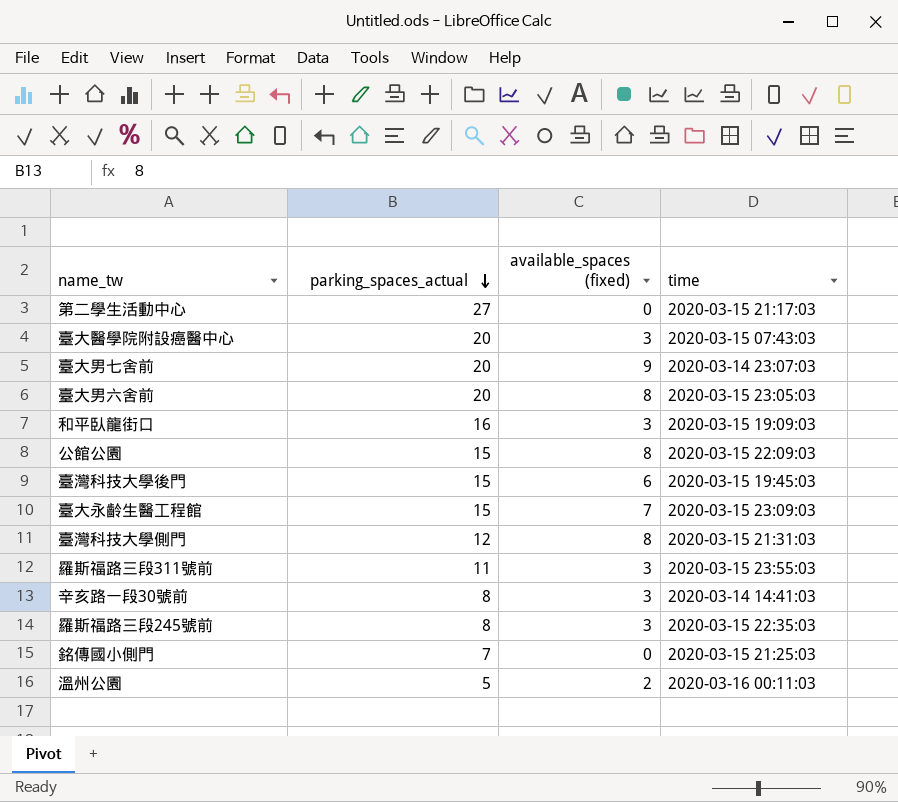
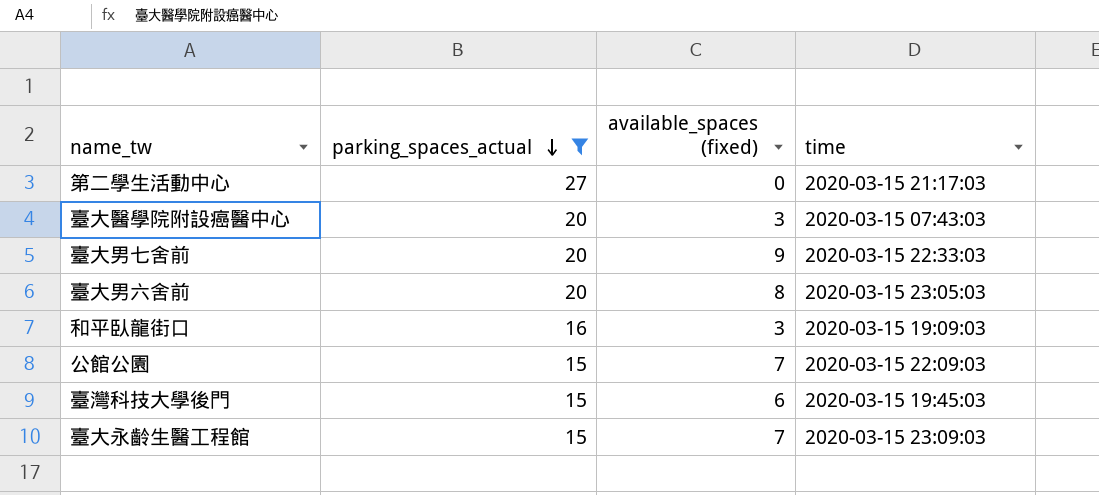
filter: none -> parking_spaces_actual >= 15
臺大男七舍前 | time: 2020-03-14 23:07:03 -> 2020-03-15 22:33:03
公館公園 | available_spaces (fixed): 8 -> 7

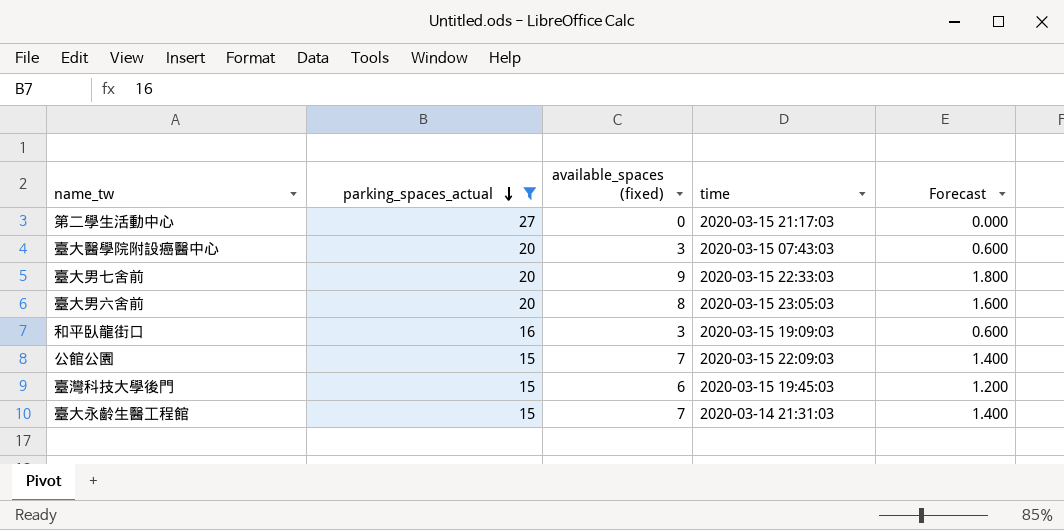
column Forecast | formula: none -> [available_spaces (fixed)] * 0.2
臺大永齡生醫工程館 | time: 2020-03-15 23:09:03 -> 2020-03-14 21:31:03

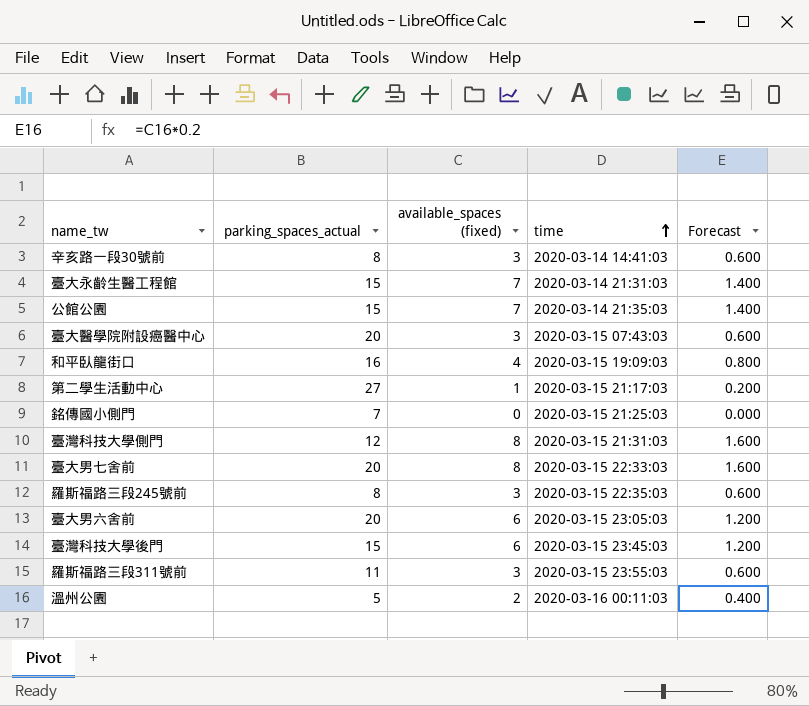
filter: parking_spaces_actual >= 15 -> none
row order: parking_spaces_actual descending -> time ascending
公館公園 | time: 2020-03-15 22:09:03 -> 2020-03-14 21:35:03
和平臥龍街口 | available_spaces (fixed): 3 -> 4
和平臥龍街口 | Forecast: 0.600 -> 0.800
第二學生活動中心 | available_spaces (fixed): 0 -> 1
第二學生活動中心 | Forecast: 0.000 -> 0.200
臺大男七舍前 | available_spaces (fixed): 9 -> 8
臺大男七舍前 | Forecast: 1.800 -> 1.600
臺大男六舍前 | available_spaces (fixed): 8 -> 6
臺大男六舍前 | Forecast: 1.600 -> 1.200
臺灣科技大學後門 | time: 2020-03-15 19:45:03 -> 2020-03-15 23:45:03

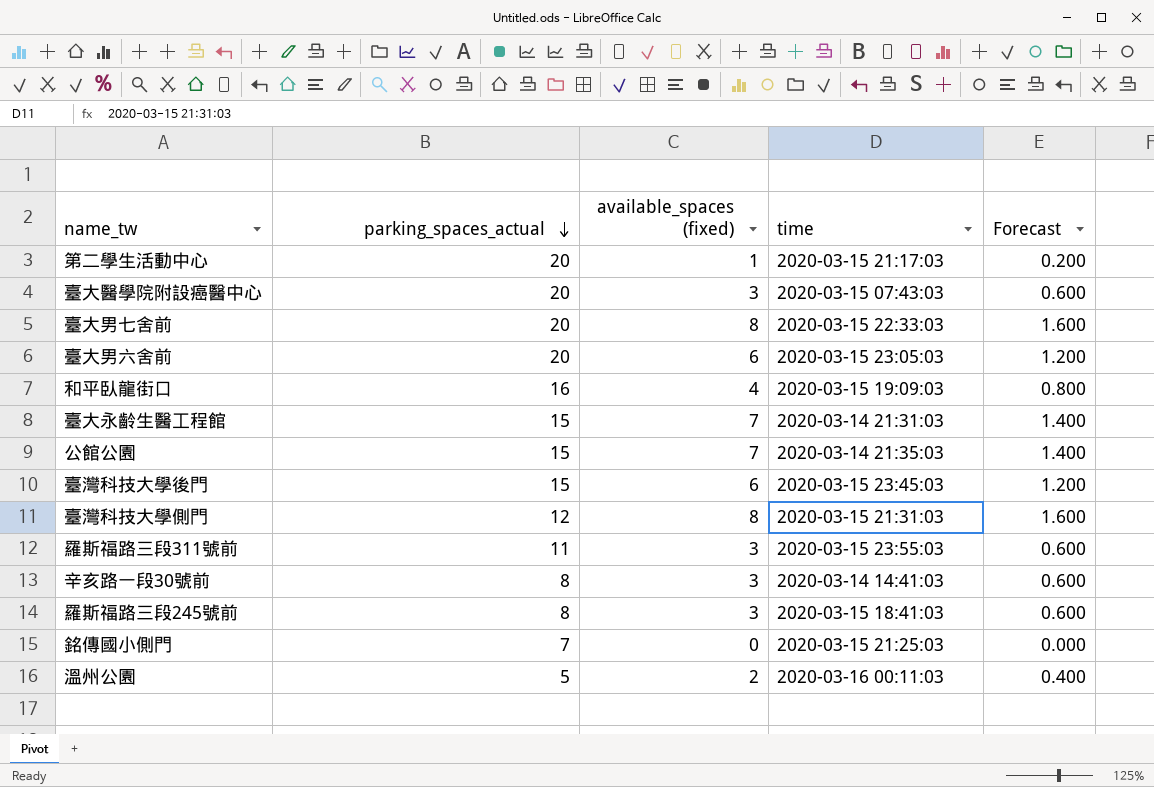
row order: time ascending -> parking_spaces_actual descending
第二學生活動中心 | parking_spaces_actual: 27 -> 20
羅斯福路三段245號前 | time: 2020-03-15 22:35:03 -> 2020-03-15 18:41:03

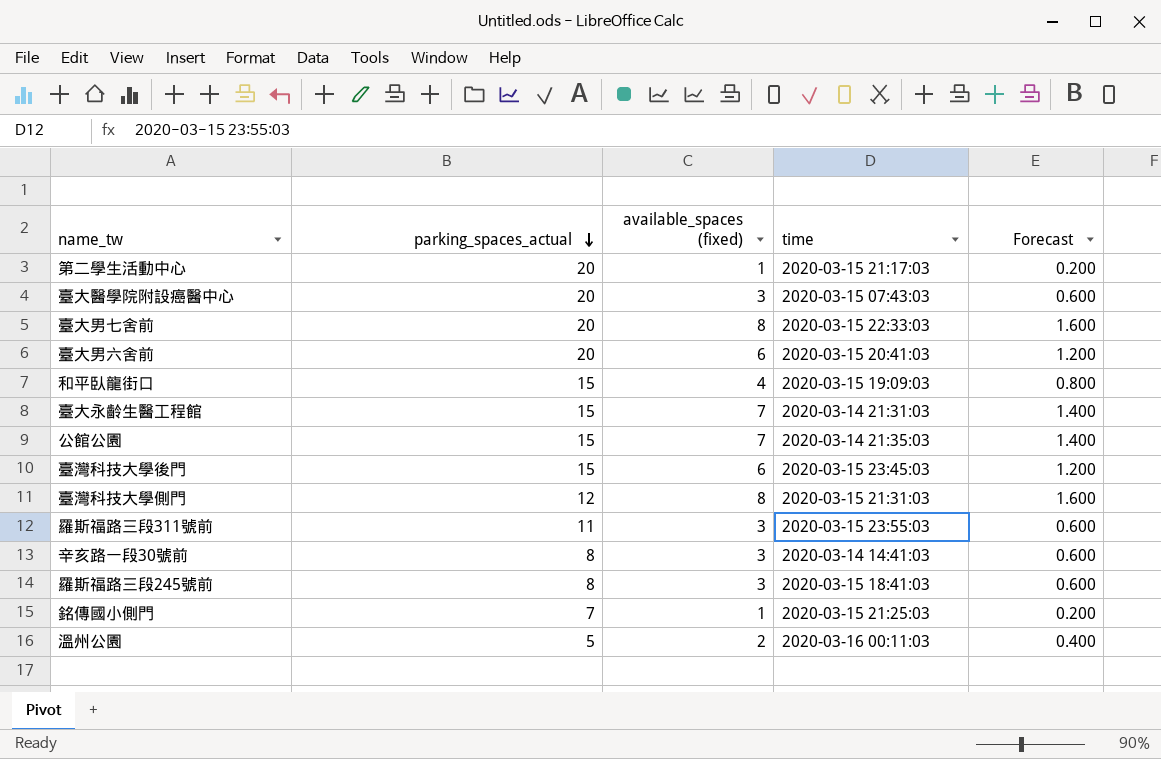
臺大男六舍前 | time: 2020-03-15 23:05:03 -> 2020-03-15 20:41:03
和平臥龍街口 | parking_spaces_actual: 16 -> 15
銘傳國小側門 | available_spaces (fixed): 0 -> 1
銘傳國小側門 | Forecast: 0.000 -> 0.200

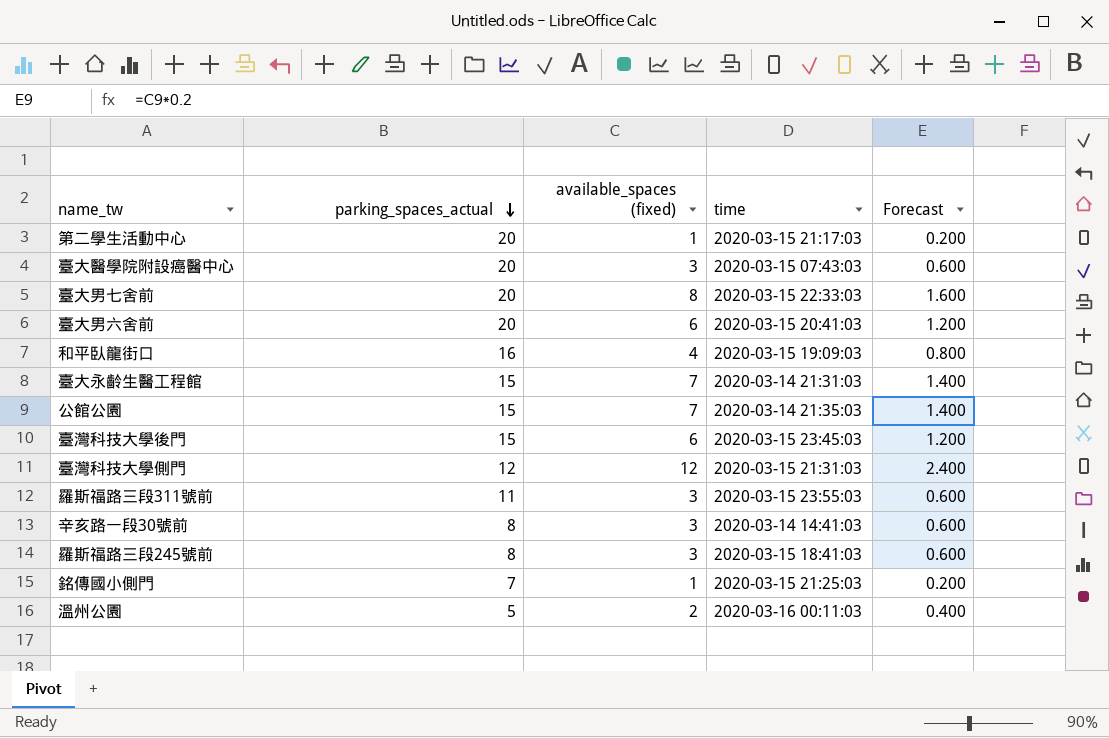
和平臥龍街口 | parking_spaces_actual: 15 -> 16
臺灣科技大學側門 | available_spaces (fixed): 8 -> 12
臺灣科技大學側門 | Forecast: 1.600 -> 2.400

